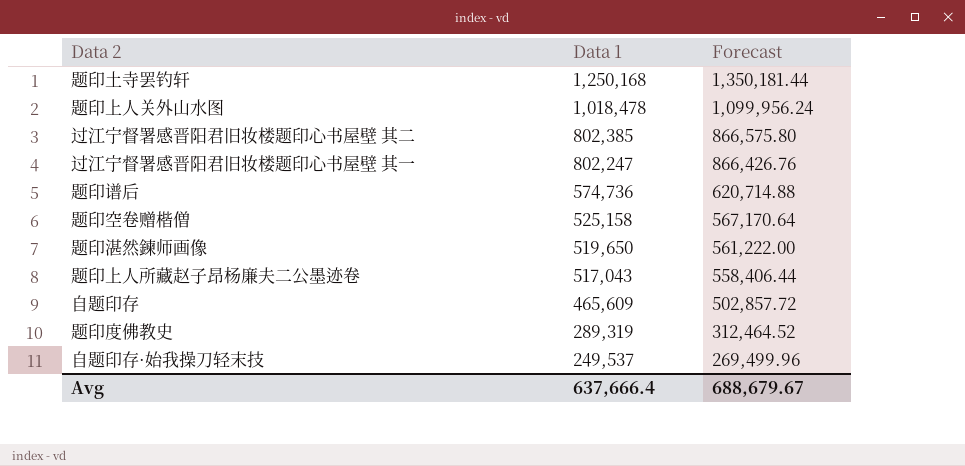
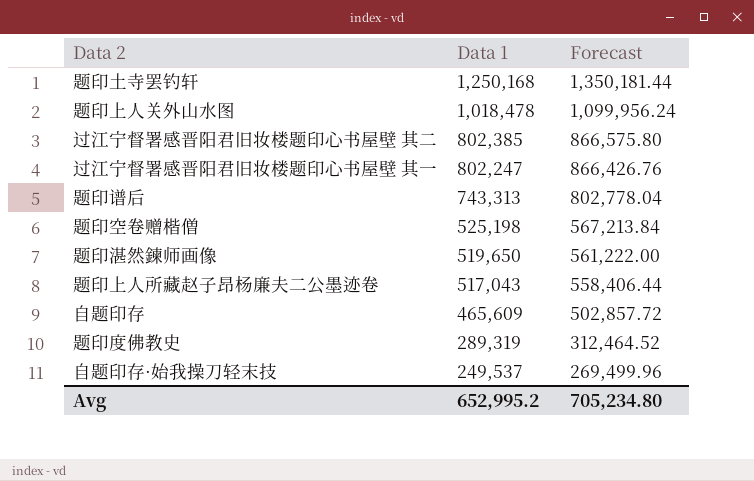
题印谱后 | Data 1: 574,736 -> 743,313
题印谱后 | Forecast: 620,714.88 -> 802,778.04
题印空卷赠楷僧 | Data 1: 525,158 -> 525,198
题印空卷赠楷僧 | Forecast: 567,170.64 -> 567,213.84
Avg | Data 1: 637,666.4 -> 652,995.2
Avg | Forecast: 688,679.67 -> 705,234.80

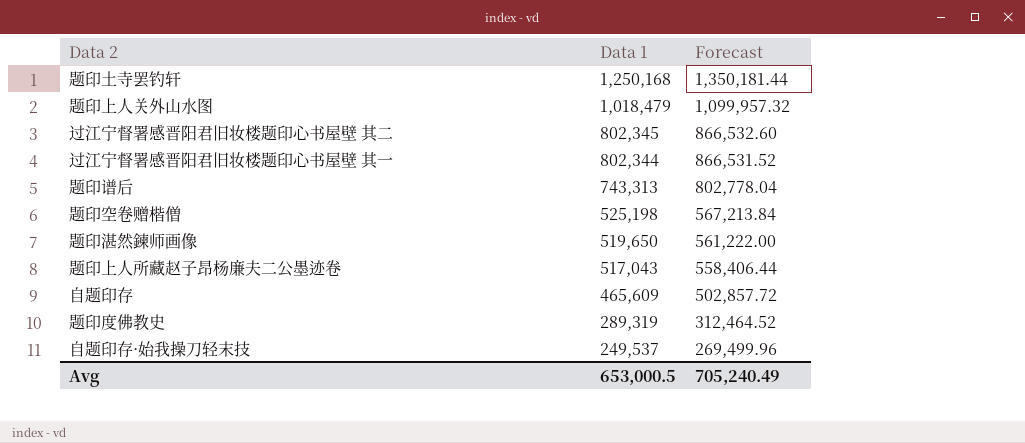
题印上人关外山水图 | Data 1: 1,018,478 -> 1,018,479
题印上人关外山水图 | Forecast: 1,099,956.24 -> 1,099,957.32
过江宁督署感晋阳君旧妆楼题印心书屋壁 其二 | Data 1: 802,385 -> 802,345
过江宁督署感晋阳君旧妆楼题印心书屋壁 其二 | Forecast: 866,575.80 -> 866,532.60
过江宁督署感晋阳君旧妆楼题印心书屋壁 其一 | Data 1: 802,247 -> 802,344
过江宁督署感晋阳君旧妆楼题印心书屋壁 其一 | Forecast: 866,426.76 -> 866,531.52
Avg | Data 1: 652,995.2 -> 653,000.5
Avg | Forecast: 705,234.80 -> 705,240.49

